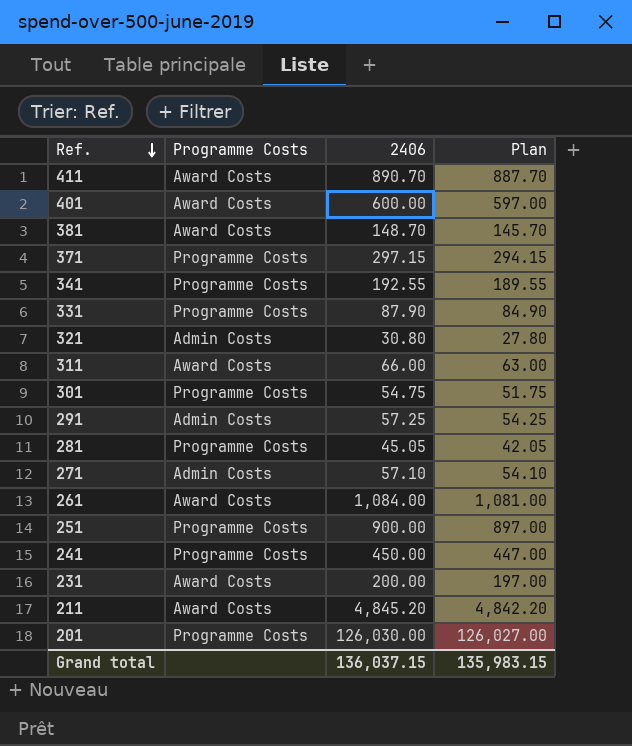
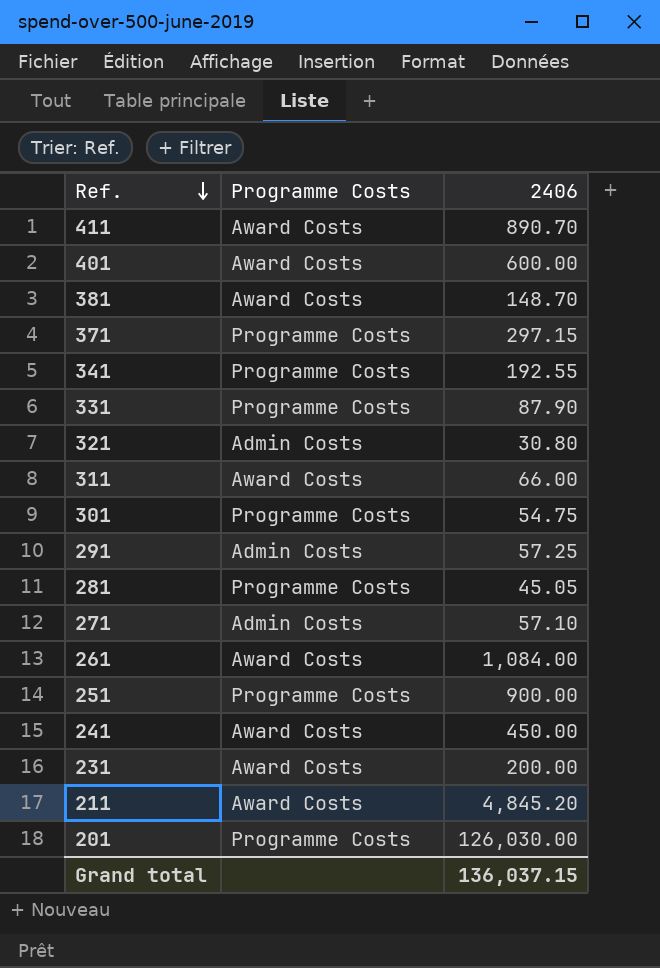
column Plan | formula: [2406] - 3 -> none
241 | Programme Costs: Programme Costs -> Award Costs

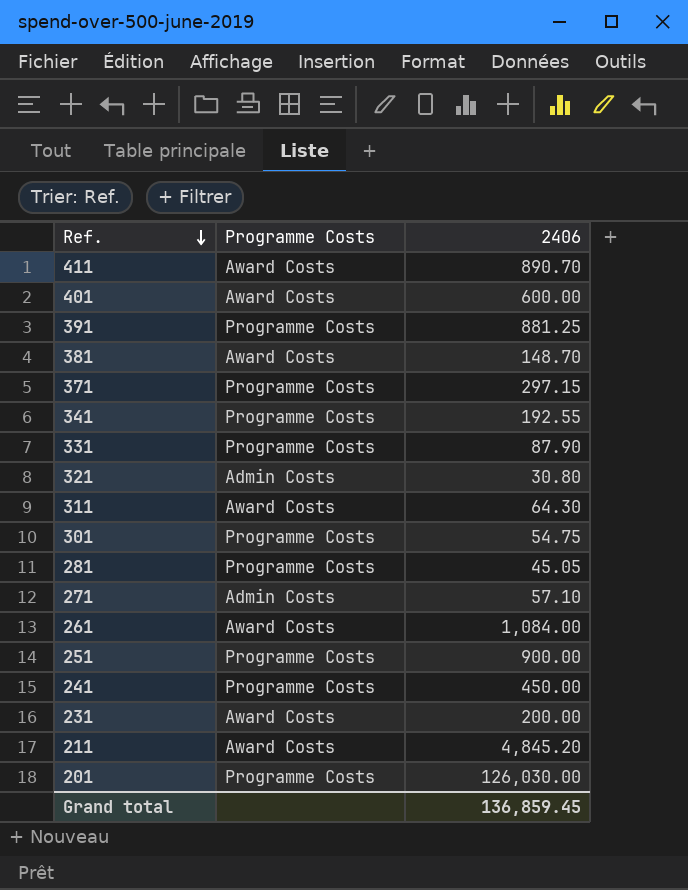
row 291: Admin Costs | 57.25 -> none
row 391: none -> Programme Costs | 881.25
311 | 2406: 66.00 -> 64.30
241 | Programme Costs: Award Costs -> Programme Costs
Grand total | 2406: 136,037.15 -> 136,859.45

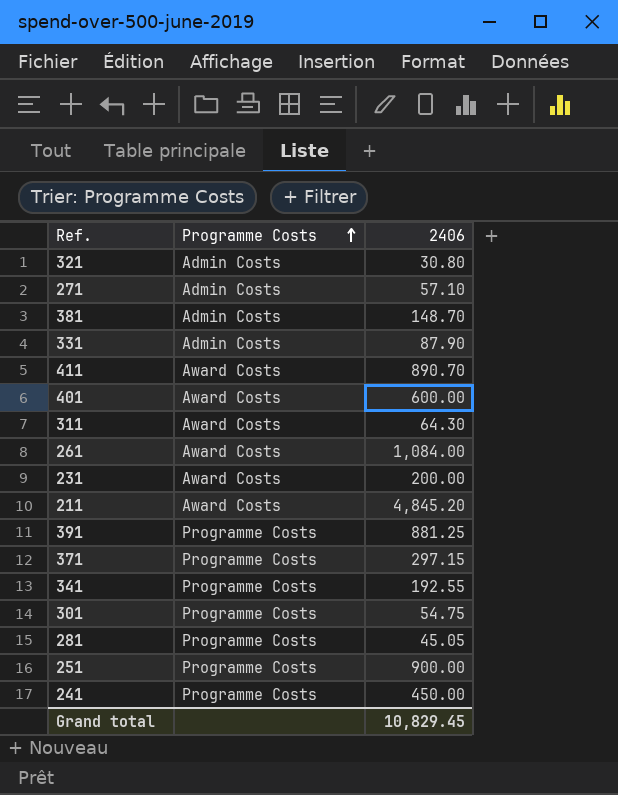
row order: Ref. descending -> Programme Costs ascending
row 201: Programme Costs | 126,030.00 -> none
381 | Programme Costs: Award Costs -> Admin Costs
331 | Programme Costs: Programme Costs -> Admin Costs
Grand total | 2406: 136,859.45 -> 10,829.45

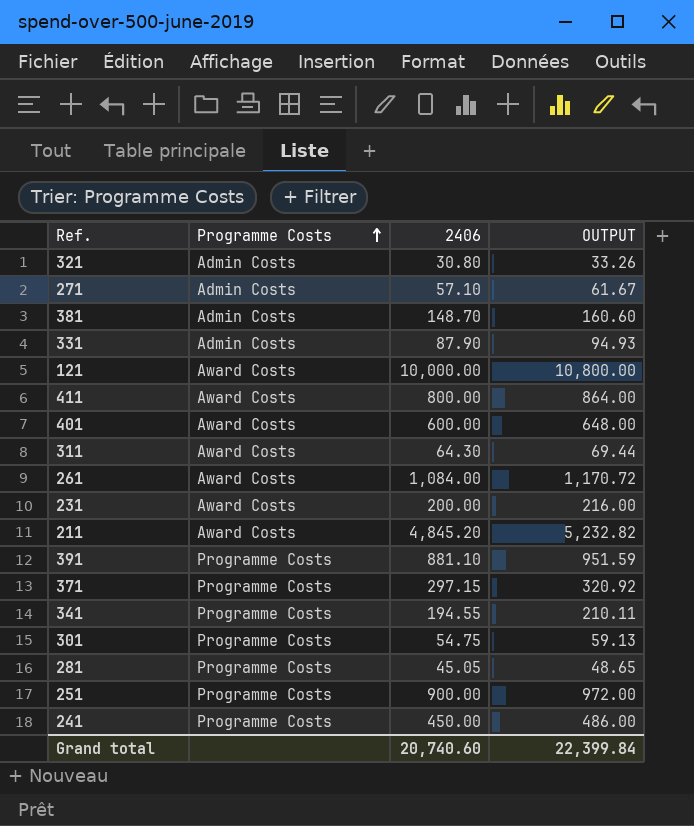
column OUTPUT | formula: none -> [2406] * 1.08
row 121: none -> Award Costs | 10,000.00 | 10,800.00
411 | 2406: 890.70 -> 800.00
391 | 2406: 881.25 -> 881.10
341 | 2406: 192.55 -> 194.55
Grand total | 2406: 10,829.45 -> 20,740.60

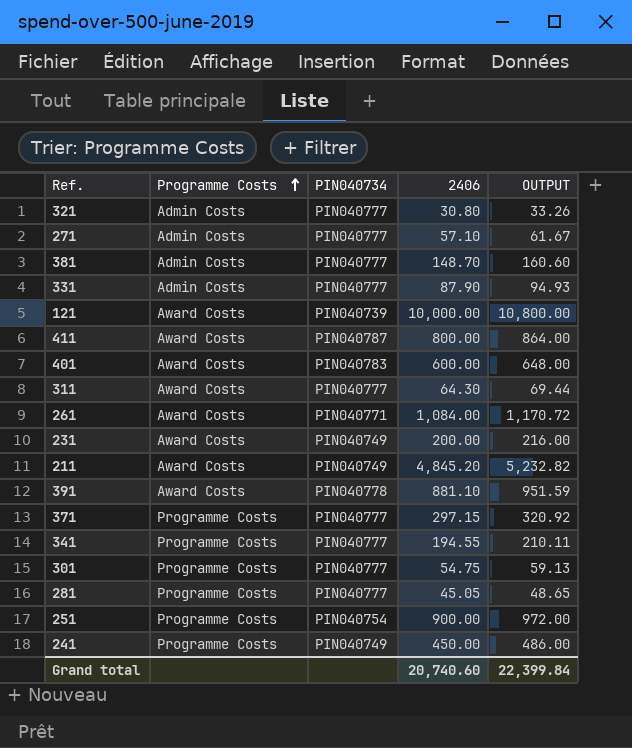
column PIN040734 | position: none -> 3
391 | Programme Costs: Programme Costs -> Award Costs

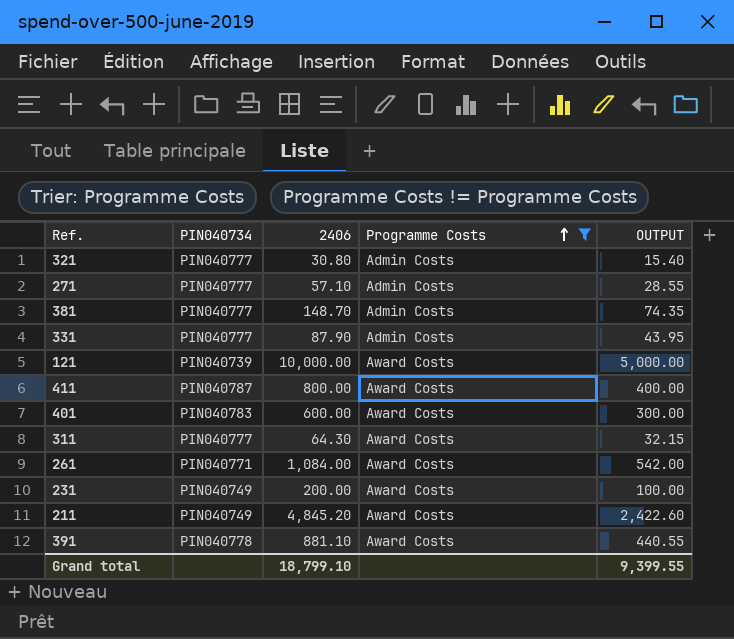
filter: none -> Programme Costs != Programme Costs
column Programme Costs | position: 2 -> 4
column OUTPUT | formula: [2406] * 1.08 -> [2406] * 0.5
Grand total | 2406: 20,740.60 -> 18,799.10
Grand total | OUTPUT: 22,399.84 -> 9,399.55

